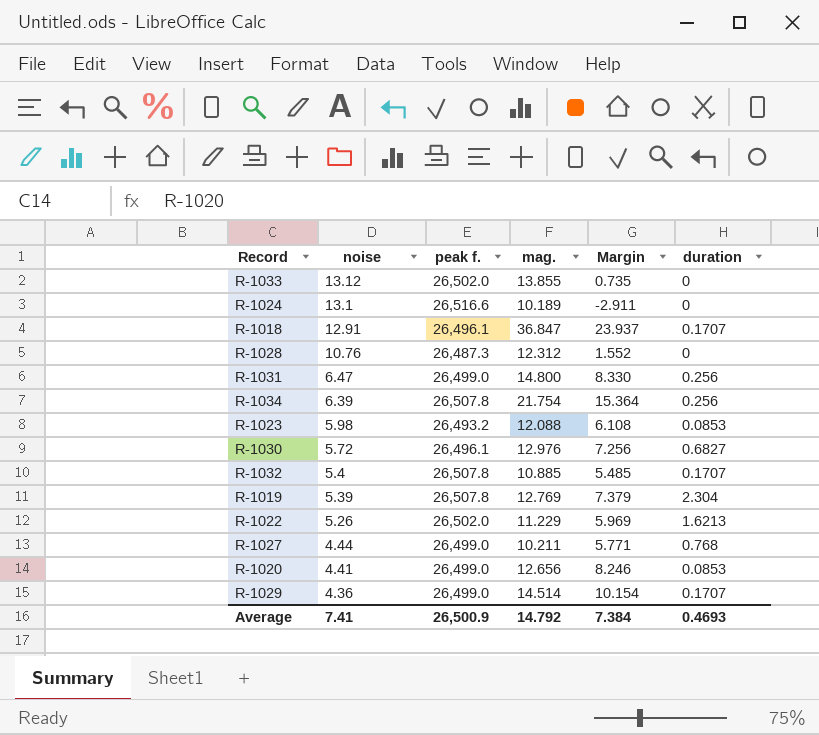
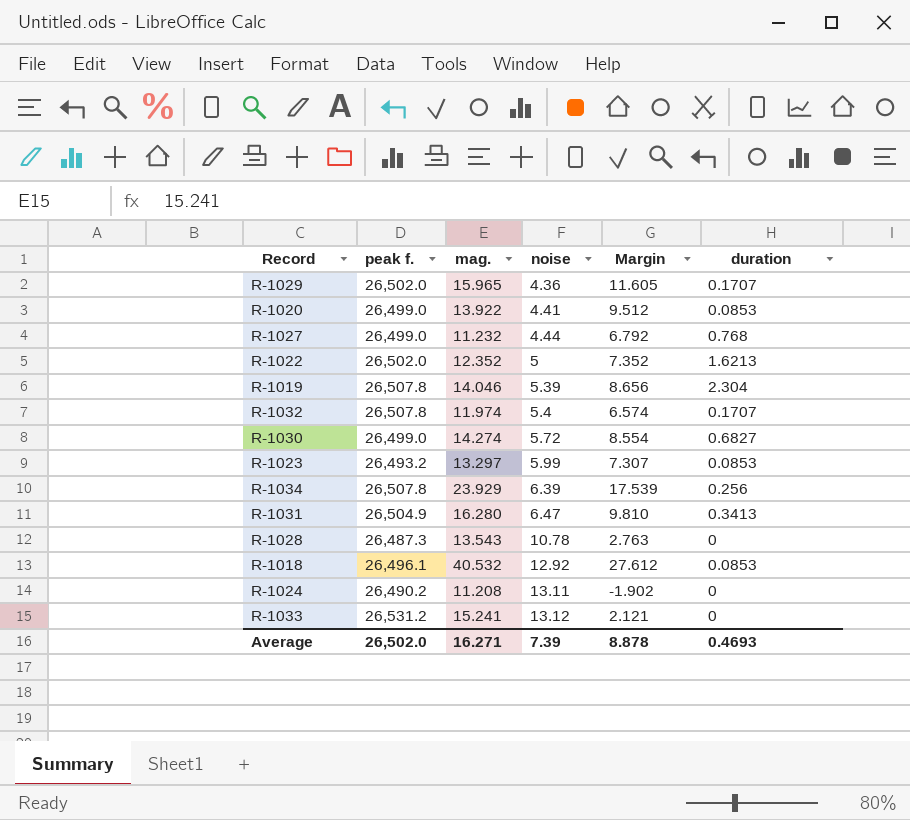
row order: noise descending -> noise ascending
column noise | position: 2 -> 4
R-1029 | peak f.: 26,499.0 -> 26,502.0
R-1029 | mag.: 14.514 -> 15.965
R-1029 | Margin: 10.154 -> 11.605
R-1020 | mag.: 12.656 -> 13.922
R-1020 | Margin: 8.246 -> 9.512
R-1027 | mag.: 10.211 -> 11.232
R-1027 | Margin: 5.771 -> 6.792
R-1022 | mag.: 11.229 -> 12.352
R-1022 | noise: 5.26 -> 5
R-1022 | Margin: 5.969 -> 7.352
R-1019 | mag.: 12.769 -> 14.046
R-1019 | Margin: 7.379 -> 8.656
R-1032 | mag.: 10.885 -> 11.974
R-1032 | Margin: 5.485 -> 6.574
R-1030 | peak f.: 26,496.1 -> 26,499.0
R-1030 | mag.: 12.976 -> 14.274
R-1030 | Margin: 7.256 -> 8.554
R-1023 | mag.: 12.088 -> 13.297
R-1023 | noise: 5.98 -> 5.99
R-1023 | Margin: 6.108 -> 7.307
R-1034 | mag.: 21.754 -> 23.929
R-1034 | Margin: 15.364 -> 17.539
R-1031 | peak f.: 26,499.0 -> 26,504.9
R-1031 | mag.: 14.800 -> 16.280
R-1031 | Margin: 8.330 -> 9.810
R-1031 | duration: 0.256 -> 0.3413
R-1028 | mag.: 12.312 -> 13.543
R-1028 | noise: 10.76 -> 10.78
R-1028 | Margin: 1.552 -> 2.763
R-1018 | mag.: 36.847 -> 40.532
R-1018 | noise: 12.91 -> 12.92
R-1018 | Margin: 23.937 -> 27.612
R-1018 | duration: 0.1707 -> 0.0853
R-1024 | peak f.: 26,516.6 -> 26,490.2
R-1024 | mag.: 10.189 -> 11.208
R-1024 | noise: 13.1 -> 13.11
R-1024 | Margin: -2.911 -> -1.902
R-1033 | peak f.: 26,502.0 -> 26,531.2
R-1033 | mag.: 13.855 -> 15.241
R-1033 | Margin: 0.735 -> 2.121
Average | peak f.: 26,500.9 -> 26,502.0
Average | mag.: 14.792 -> 16.271
Average | noise: 7.41 -> 7.39
Average | Margin: 7.384 -> 8.878

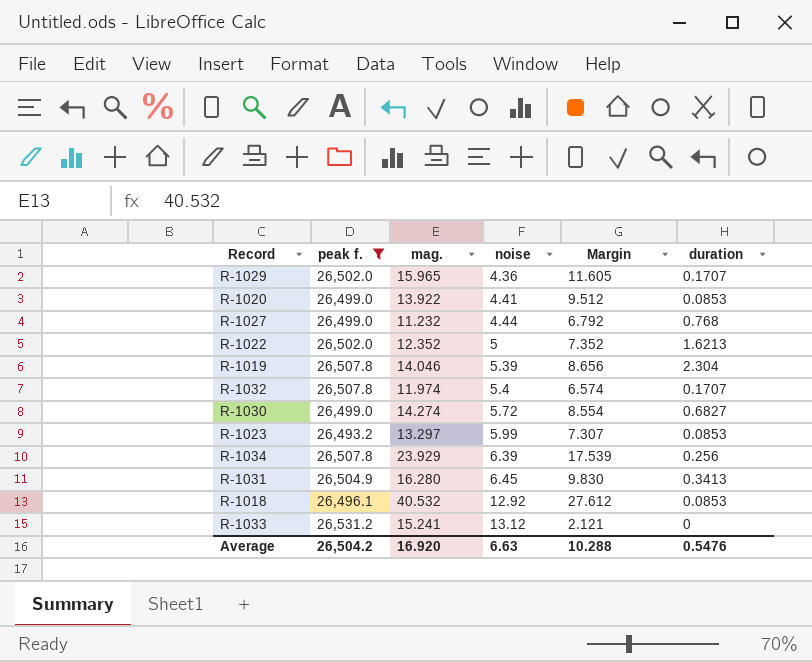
filter: none -> peak f. >= 26,493.2
R-1031 | noise: 6.47 -> 6.45
R-1031 | Margin: 9.810 -> 9.830
Average | peak f.: 26,502.0 -> 26,504.2
Average | mag.: 16.271 -> 16.920
Average | noise: 7.39 -> 6.63
Average | Margin: 8.878 -> 10.288
Average | duration: 0.4693 -> 0.5476

